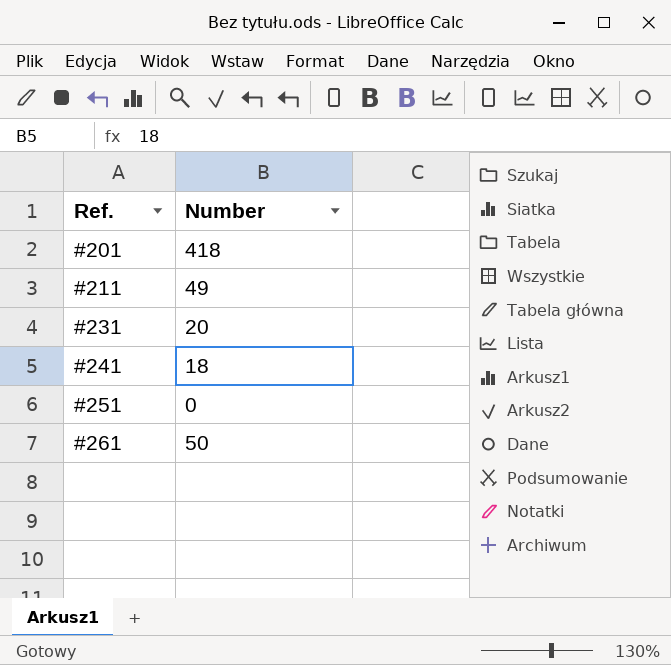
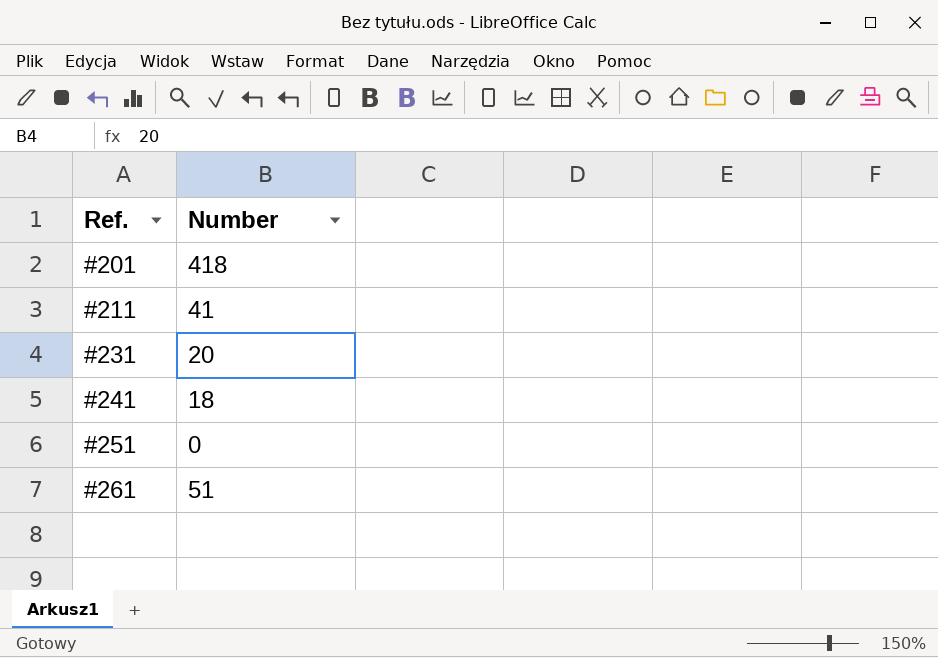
#211 | Number: 49 -> 41
#261 | Number: 50 -> 51

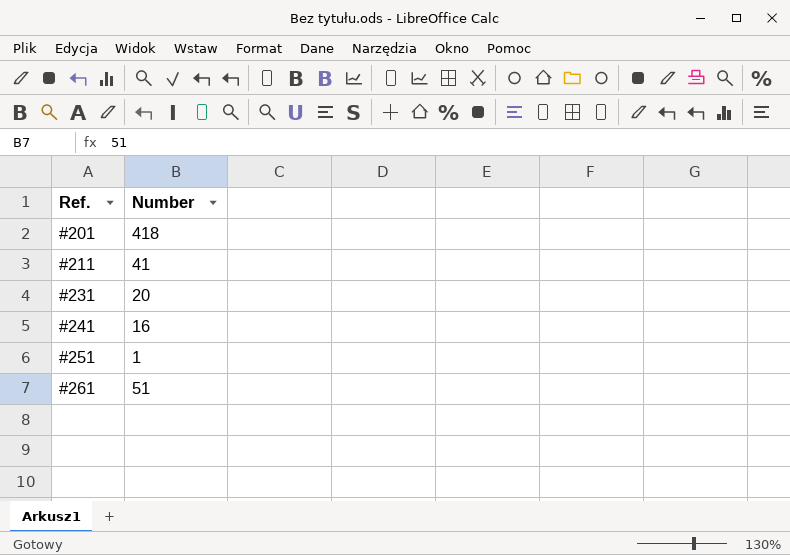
#241 | Number: 18 -> 16
#251 | Number: 0 -> 1

